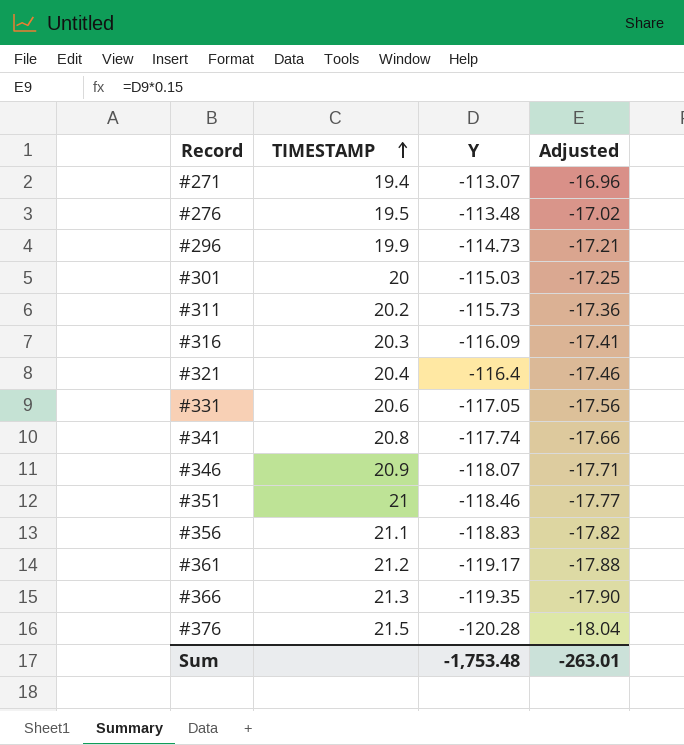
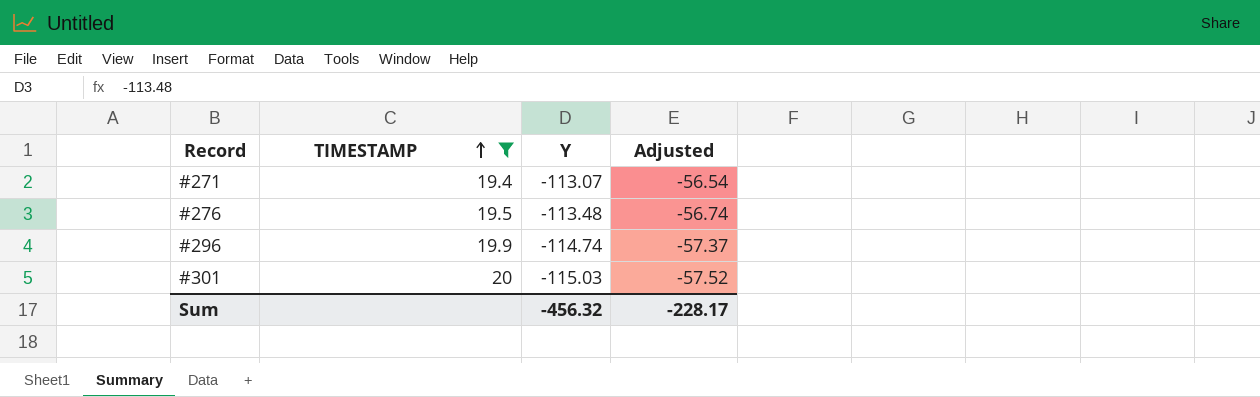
filter: none -> TIMESTAMP <= 20
column Adjusted | formula: [Y] * 0.15 -> [Y] * 0.5
#296 | Y: -114.73 -> -114.74
Sum | Y: -1,753.48 -> -456.32
Sum | Adjusted: -263.01 -> -228.17

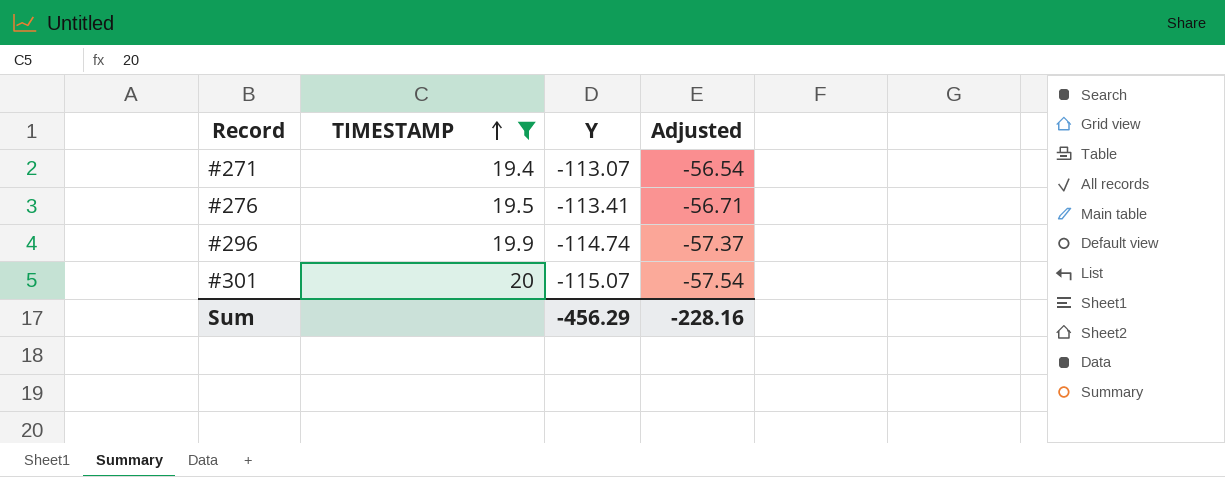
#276 | Y: -113.48 -> -113.41
#276 | Adjusted: -56.74 -> -56.71
#301 | Y: -115.03 -> -115.07
#301 | Adjusted: -57.52 -> -57.54
Sum | Y: -456.32 -> -456.29
Sum | Adjusted: -228.17 -> -228.16

